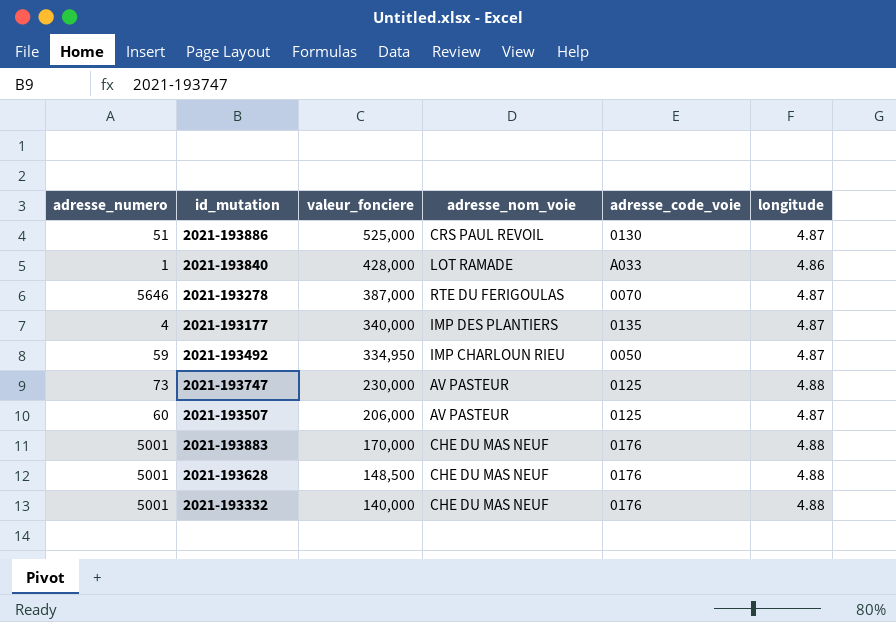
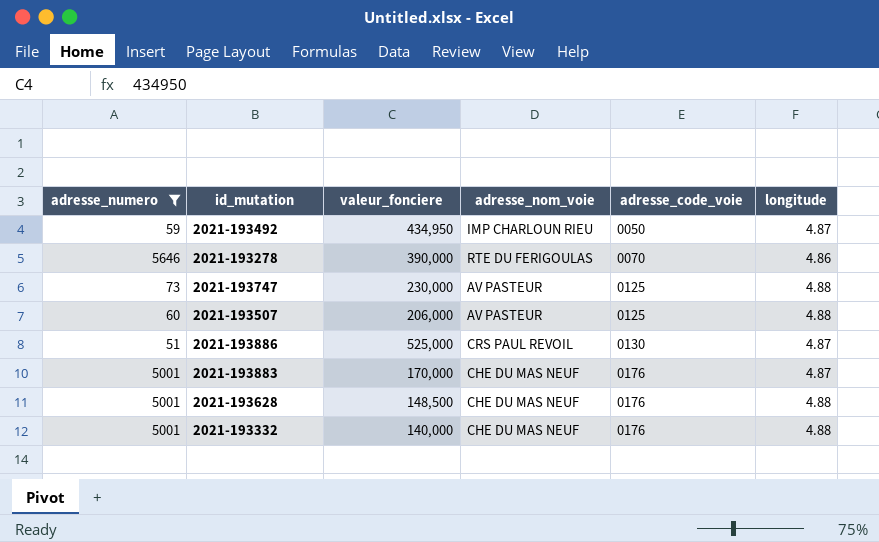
filter: none -> adresse_numero >= 51
row order: valeur_fonciere descending -> adresse_code_voie ascending
2021-193492 | valeur_fonciere: 334,950 -> 434,950
2021-193278 | valeur_fonciere: 387,000 -> 390,000
2021-193278 | longitude: 4.87 -> 4.86
2021-193507 | longitude: 4.87 -> 4.88
2021-193883 | longitude: 4.88 -> 4.87

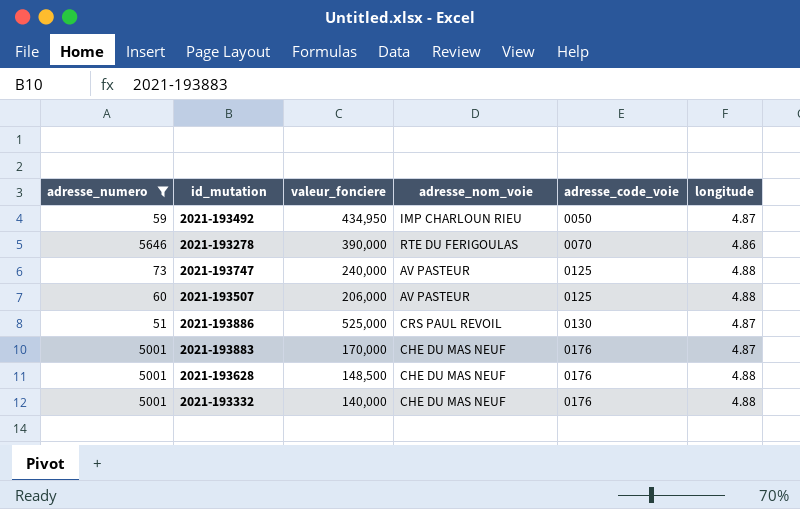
2021-193747 | valeur_fonciere: 230,000 -> 240,000

